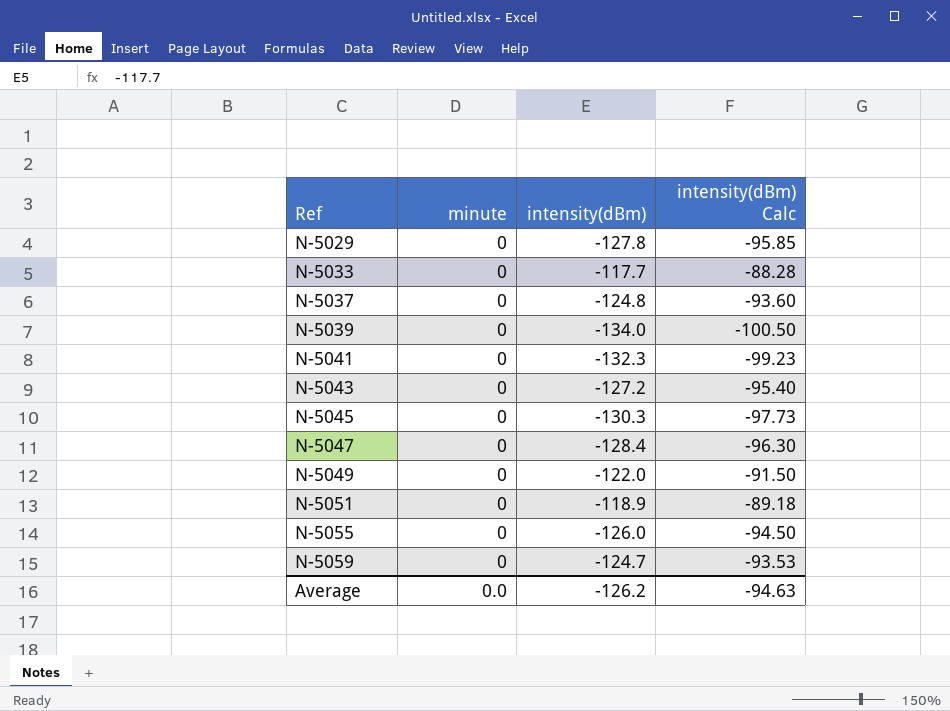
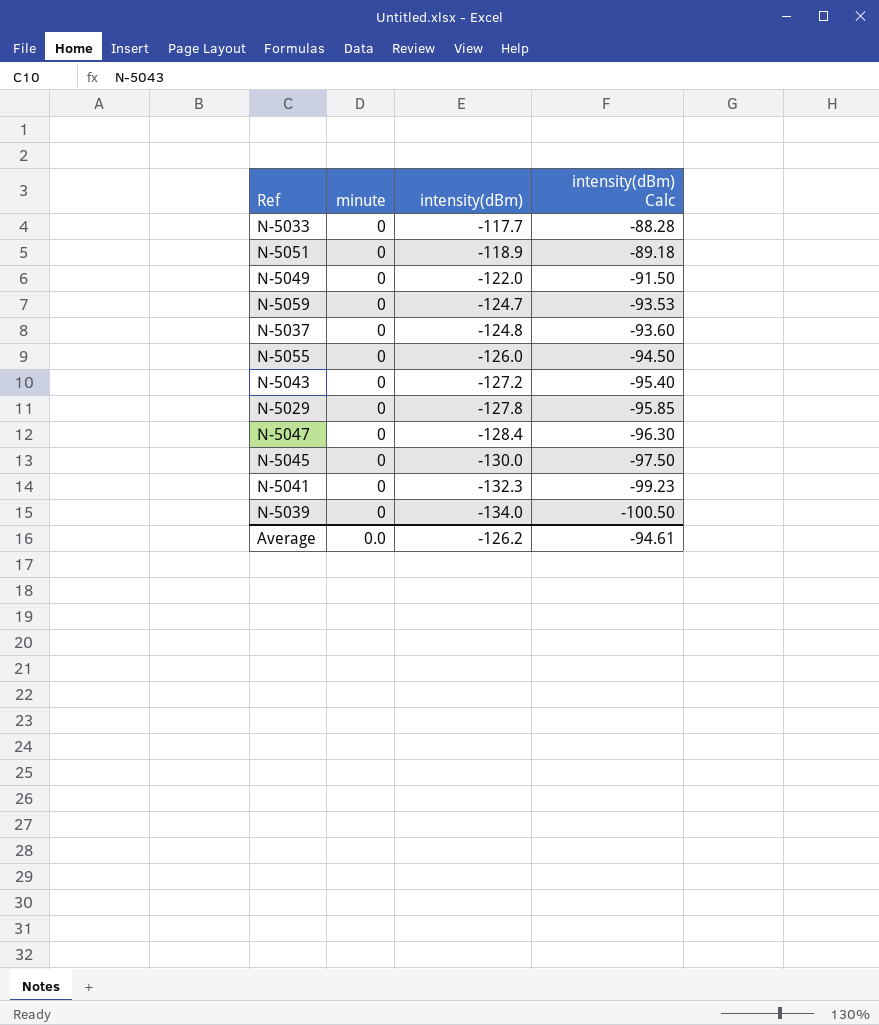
row order: Ref ascending -> intensity(dBm) descending
N-5045 | intensity(dBm): -130.3 -> -130.0
N-5045 | intensity(dBm) Calc: -97.73 -> -97.50
Average | intensity(dBm) Calc: -94.63 -> -94.61

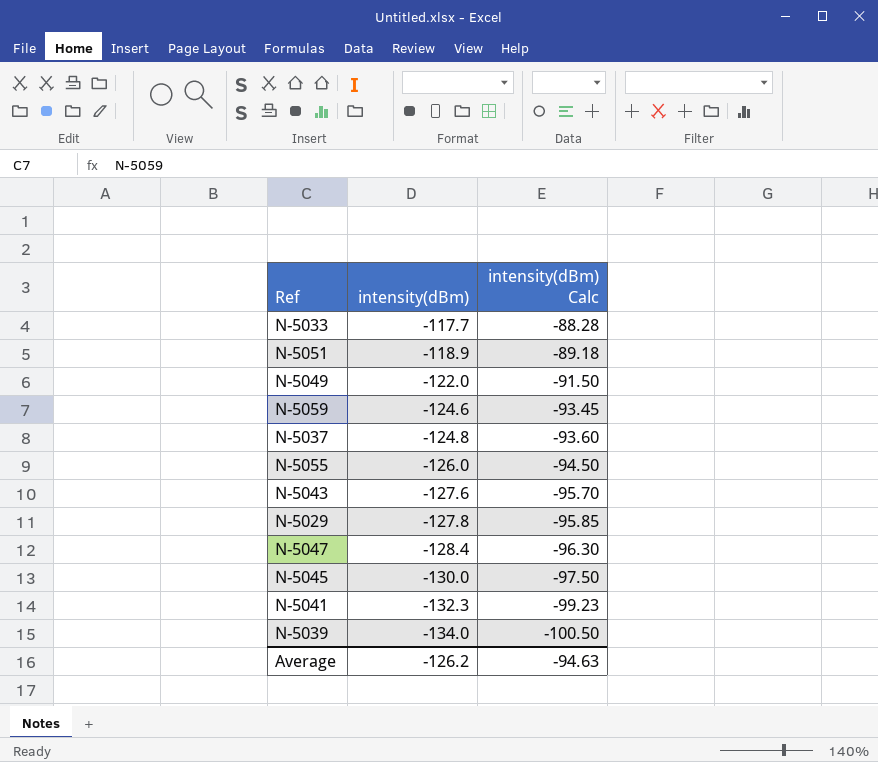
column minute | position: 2 -> none
N-5059 | intensity(dBm): -124.7 -> -124.6
N-5059 | intensity(dBm) Calc: -93.53 -> -93.45
N-5043 | intensity(dBm): -127.2 -> -127.6
N-5043 | intensity(dBm) Calc: -95.40 -> -95.70
Average | intensity(dBm) Calc: -94.61 -> -94.63

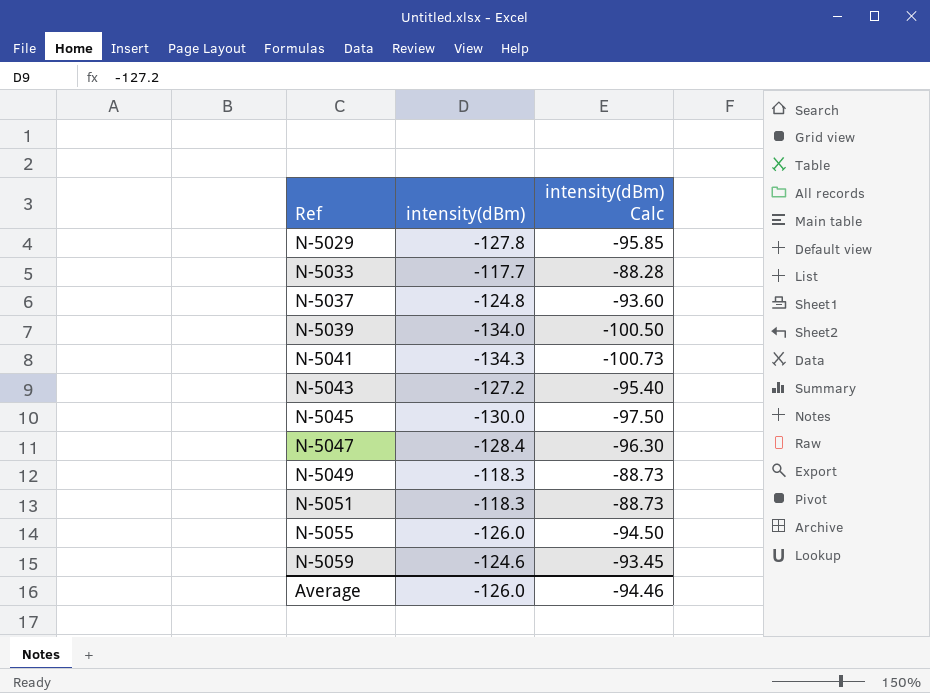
row order: intensity(dBm) descending -> Ref ascending
N-5041 | intensity(dBm): -132.3 -> -134.3
N-5041 | intensity(dBm) Calc: -99.23 -> -100.73
N-5043 | intensity(dBm): -127.6 -> -127.2
N-5043 | intensity(dBm) Calc: -95.70 -> -95.40
N-5049 | intensity(dBm): -122.0 -> -118.3
N-5049 | intensity(dBm) Calc: -91.50 -> -88.73
N-5051 | intensity(dBm): -118.9 -> -118.3
N-5051 | intensity(dBm) Calc: -89.18 -> -88.73
Average | intensity(dBm): -126.2 -> -126.0
Average | intensity(dBm) Calc: -94.63 -> -94.46

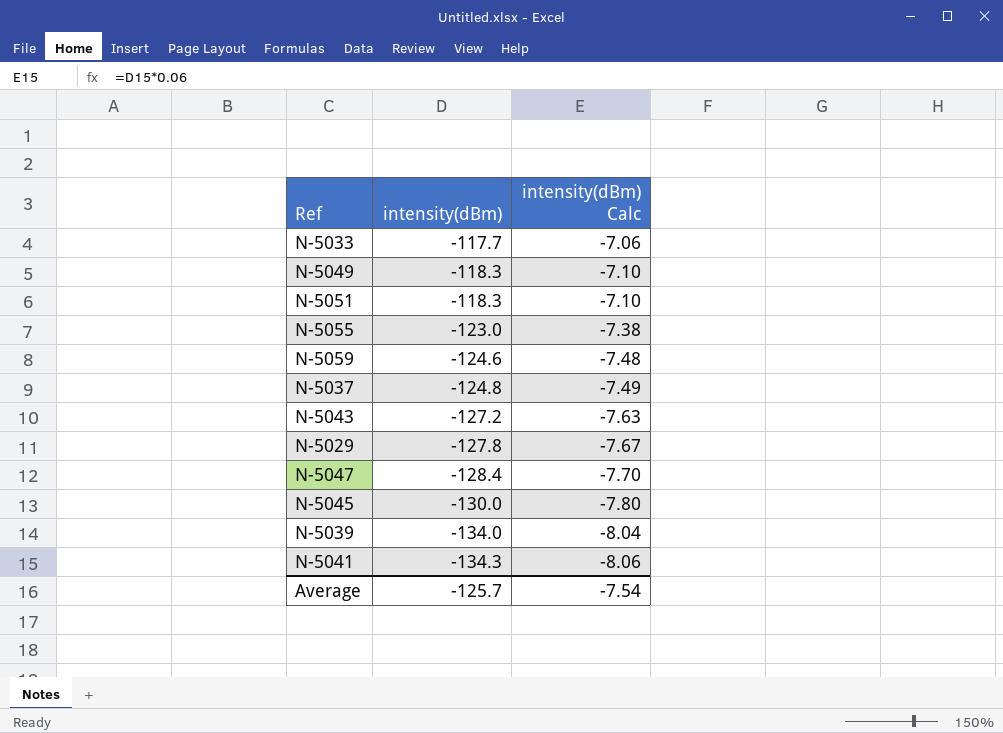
row order: Ref ascending -> intensity(dBm) descending
column intensity(dBm) Calc | formula: [intensity(dBm)] * 0.75 -> [intensity(dBm)] * 0.06
N-5055 | intensity(dBm): -126.0 -> -123.0
Average | intensity(dBm): -126.0 -> -125.7
Average | intensity(dBm) Calc: -94.46 -> -7.54

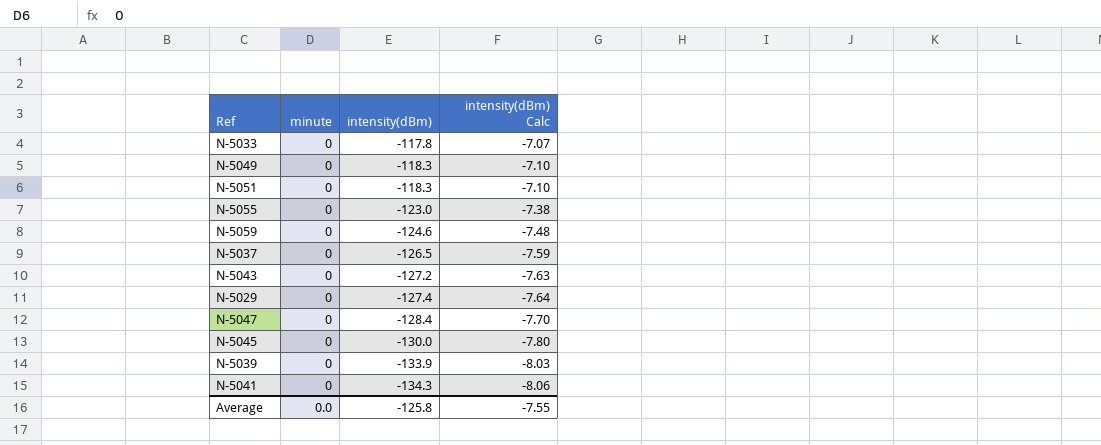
column minute | position: none -> 2
N-5033 | intensity(dBm): -117.7 -> -117.8
N-5033 | intensity(dBm) Calc: -7.06 -> -7.07
N-5037 | intensity(dBm): -124.8 -> -126.5
N-5037 | intensity(dBm) Calc: -7.49 -> -7.59
N-5029 | intensity(dBm): -127.8 -> -127.4
N-5029 | intensity(dBm) Calc: -7.67 -> -7.64
N-5039 | intensity(dBm): -134.0 -> -133.9
N-5039 | intensity(dBm) Calc: -8.04 -> -8.03
Average | intensity(dBm): -125.7 -> -125.8
Average | intensity(dBm) Calc: -7.54 -> -7.55

